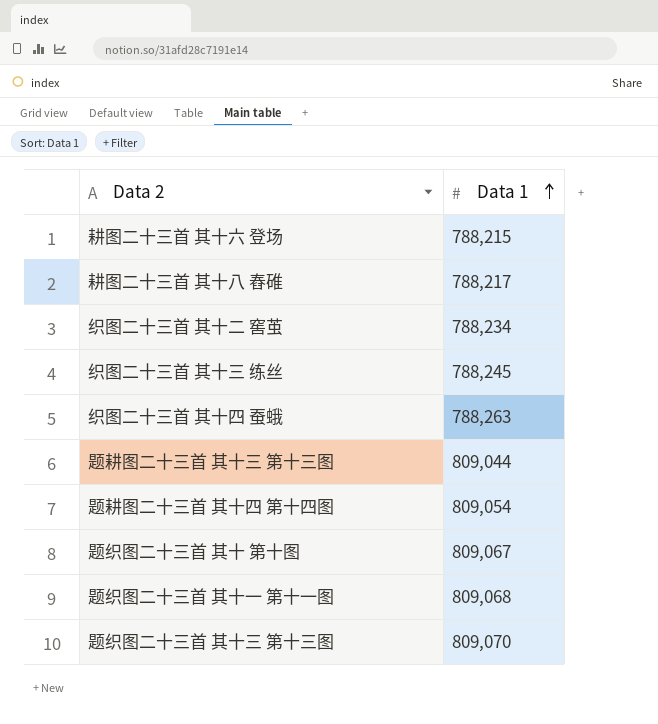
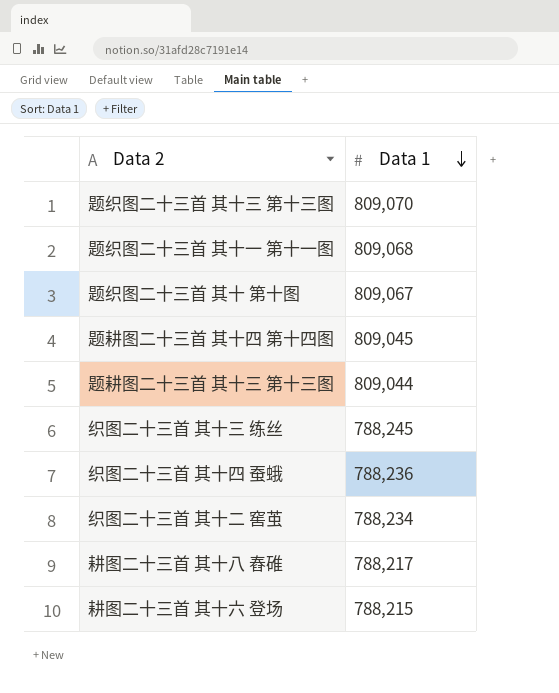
row order: Data 1 ascending -> Data 1 descending
题耕图二十三首 其十四 第十四图 | Data 1: 809,054 -> 809,045
织图二十三首 其十四 蚕蛾 | Data 1: 788,263 -> 788,236

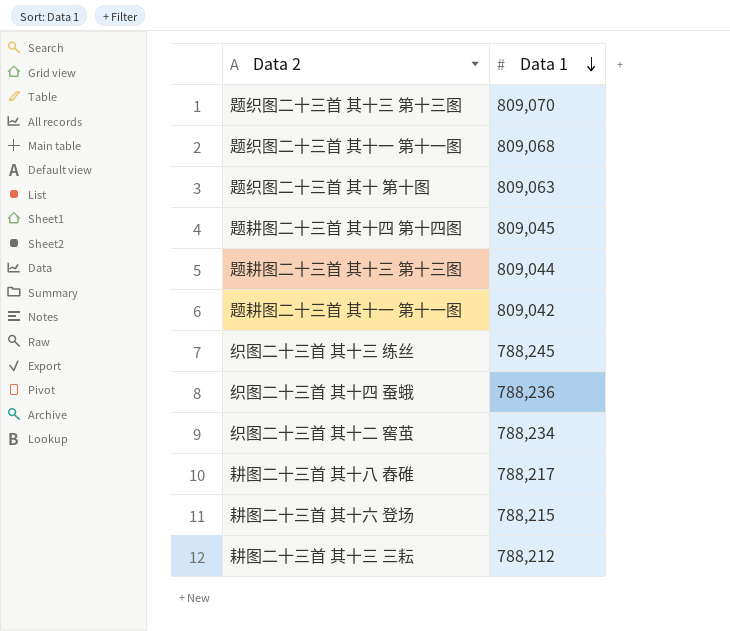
题织图二十三首 其十 第十图 | Data 1: 809,067 -> 809,063
row 题耕图二十三首 其十一 第十一图: none -> 809,042
row 耕图二十三首 其十三 三耘: none -> 788,212

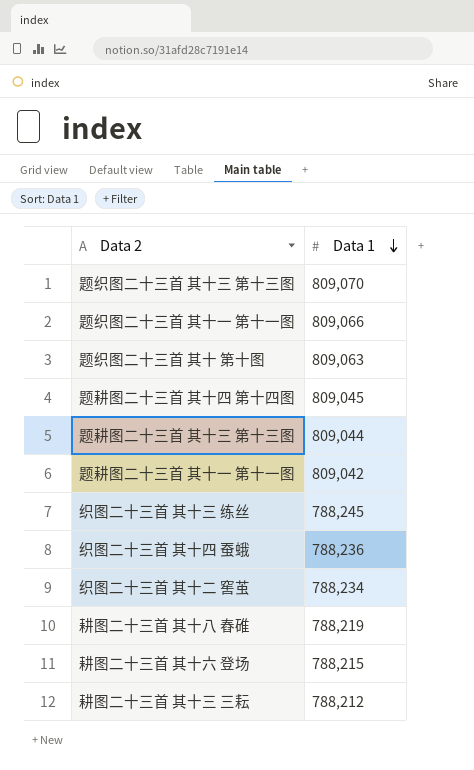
题织图二十三首 其十一 第十一图 | Data 1: 809,068 -> 809,066
耕图二十三首 其十八 舂碓 | Data 1: 788,217 -> 788,219

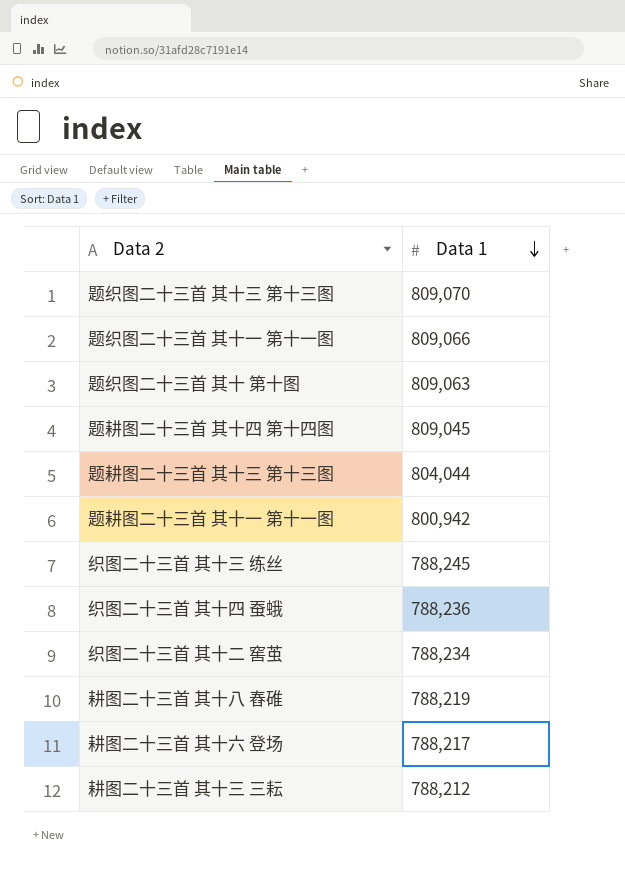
题耕图二十三首 其十三 第十三图 | Data 1: 809,044 -> 804,044
题耕图二十三首 其十一 第十一图 | Data 1: 809,042 -> 800,942
耕图二十三首 其十六 登场 | Data 1: 788,215 -> 788,217

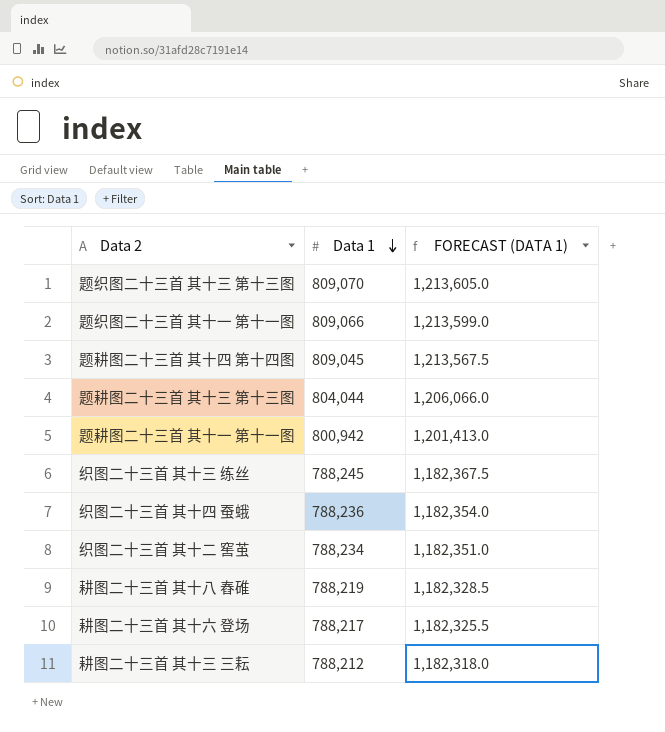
column FORECAST (DATA 1) | formula: none -> [Data 1] * 1.5
row 题织图二十三首 其十 第十图: 809,063 -> none

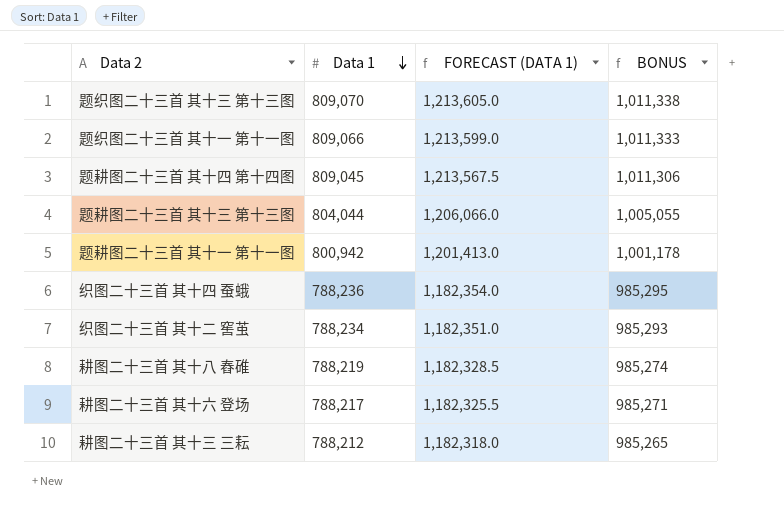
column BONUS | formula: none -> [Data 1] * 1.25
row 织图二十三首 其十三 练丝: 788,245 | 1,182,367.5 -> none

